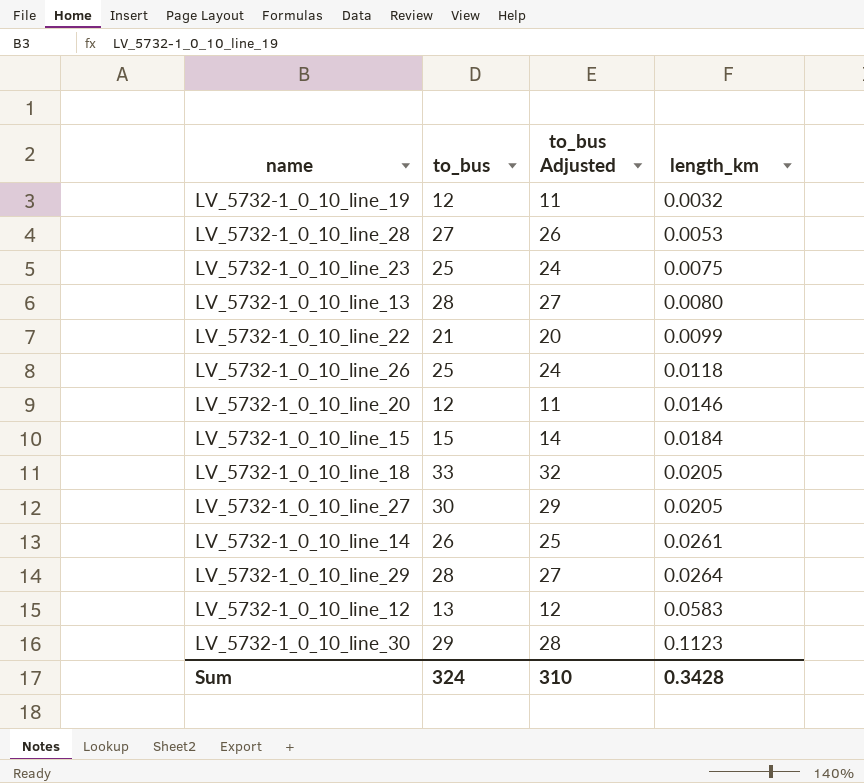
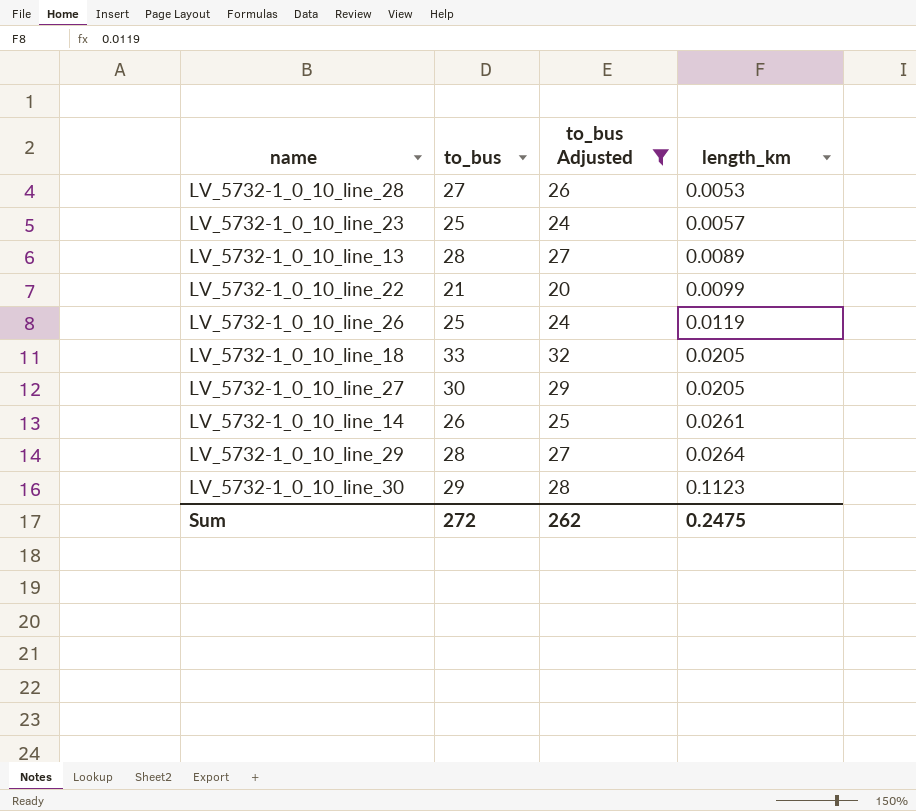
filter: none -> to_bus Adjusted >= 20
LV_5732-1_0_10_line_23 | length_km: 0.0075 -> 0.0057
LV_5732-1_0_10_line_13 | length_km: 0.0080 -> 0.0089
LV_5732-1_0_10_line_26 | length_km: 0.0118 -> 0.0119
Sum | to_bus: 324 -> 272
Sum | to_bus Adjusted: 310 -> 262
Sum | length_km: 0.3428 -> 0.2475

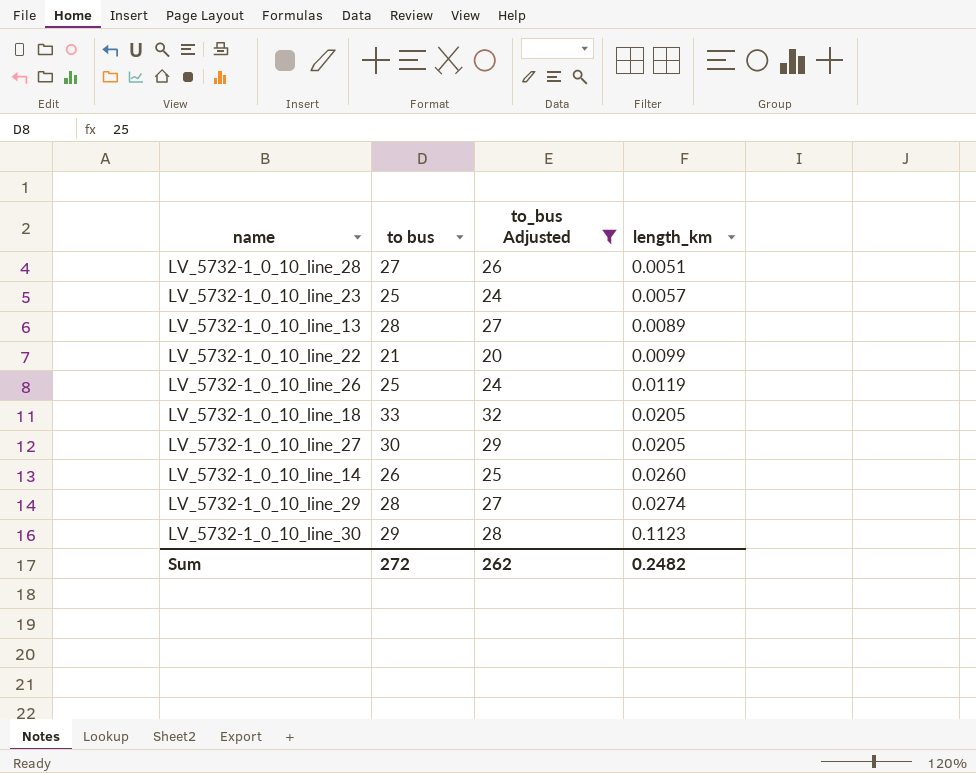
column name: to_bus -> to bus
LV_5732-1_0_10_line_28 | length_km: 0.0053 -> 0.0051
LV_5732-1_0_10_line_14 | length_km: 0.0261 -> 0.0260
LV_5732-1_0_10_line_29 | length_km: 0.0264 -> 0.0274
Sum | length_km: 0.2475 -> 0.2482

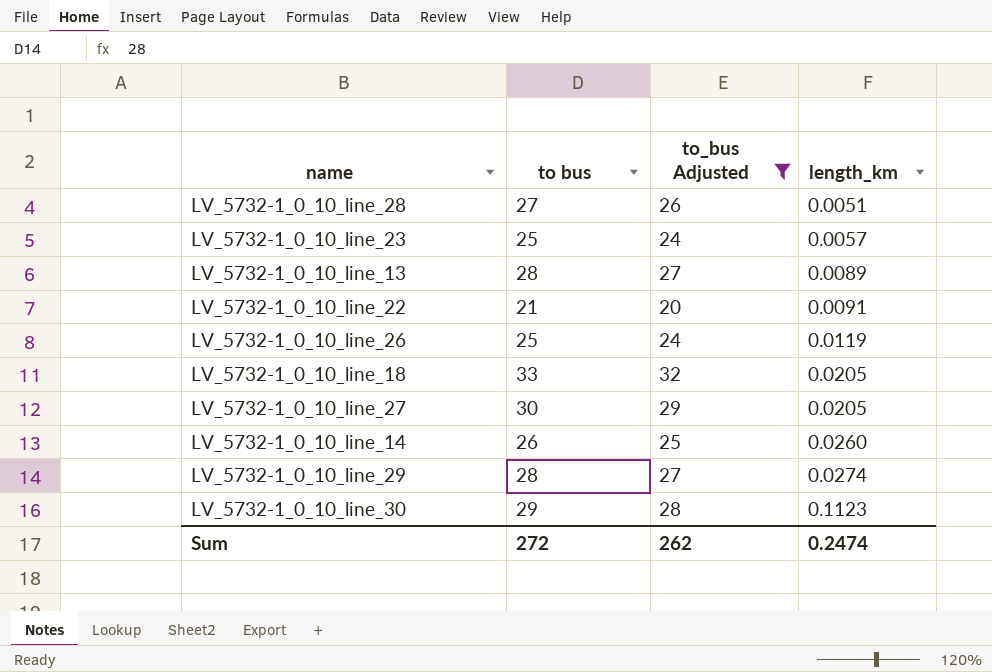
LV_5732-1_0_10_line_22 | length_km: 0.0099 -> 0.0091
Sum | length_km: 0.2482 -> 0.2474

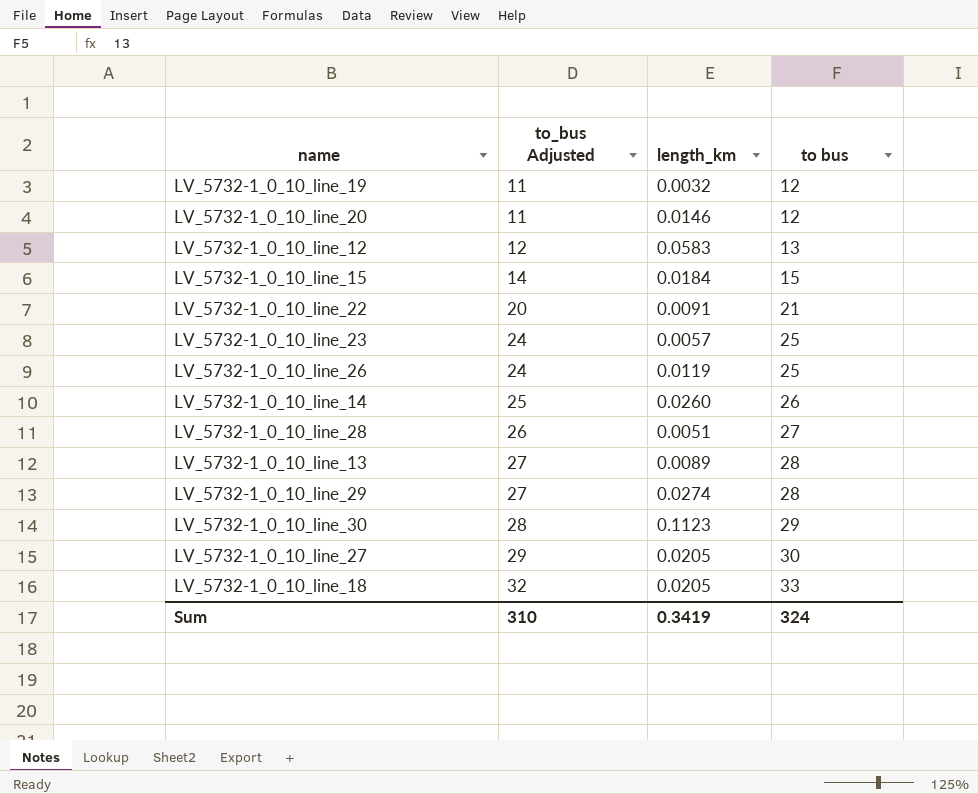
filter: to_bus Adjusted >= 20 -> none
row order: length_km ascending -> to_bus Adjusted ascending
column to bus | position: 2 -> 4
Sum | to_bus Adjusted: 262 -> 310
Sum | length_km: 0.2474 -> 0.3419
Sum | to bus: 272 -> 324

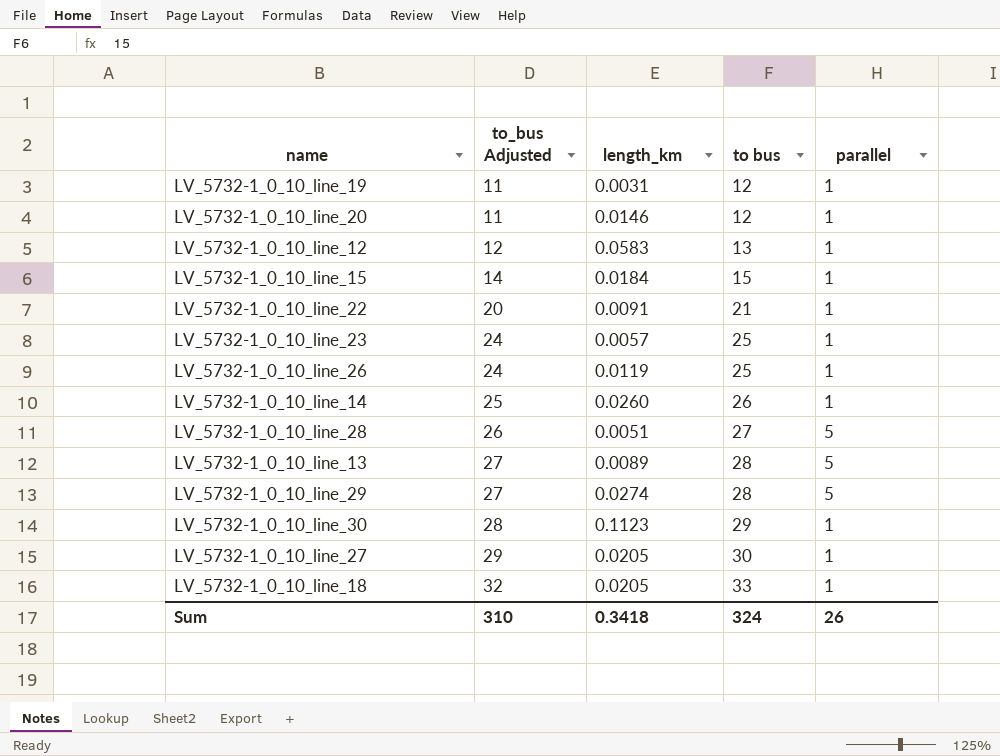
column parallel | position: none -> 5
LV_5732-1_0_10_line_19 | length_km: 0.0032 -> 0.0031
Sum | length_km: 0.3419 -> 0.3418

